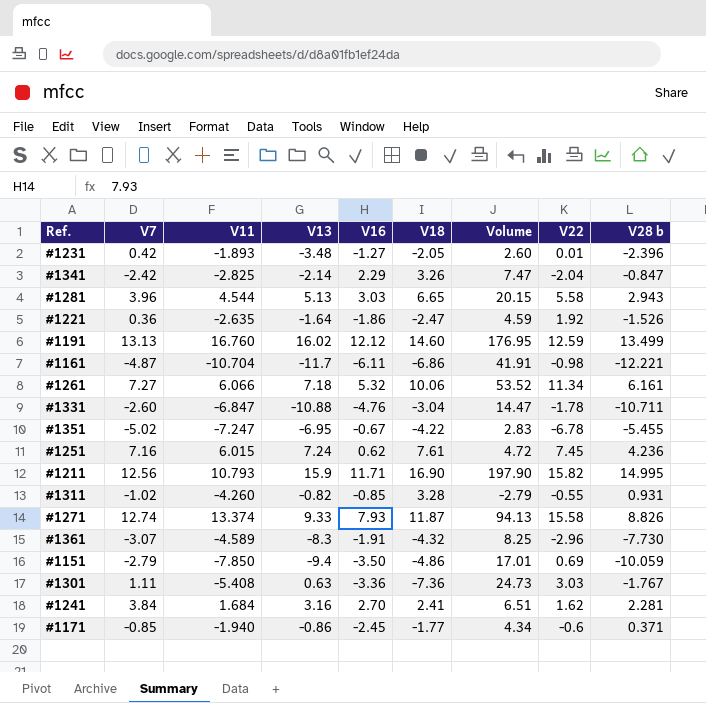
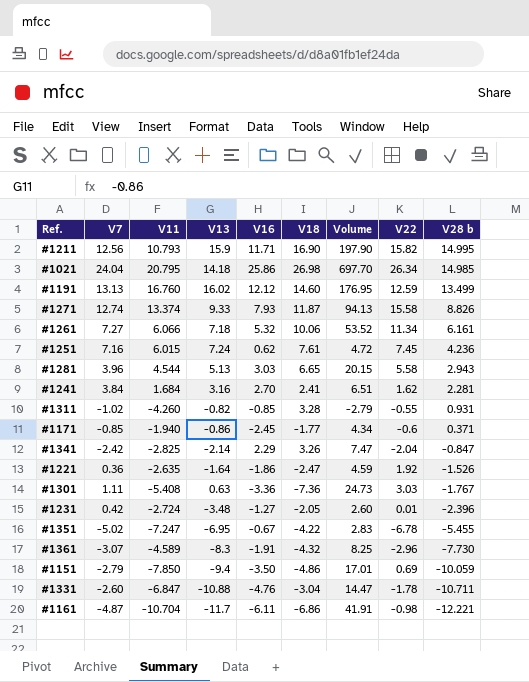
row order: none -> V28 b descending
row #1021: none -> 24.04 | 20.795 | 14.18 | 25.86 | 26.98 | 697.70 | 26.34 | 14.985
#1231 | V11: -1.893 -> -2.724

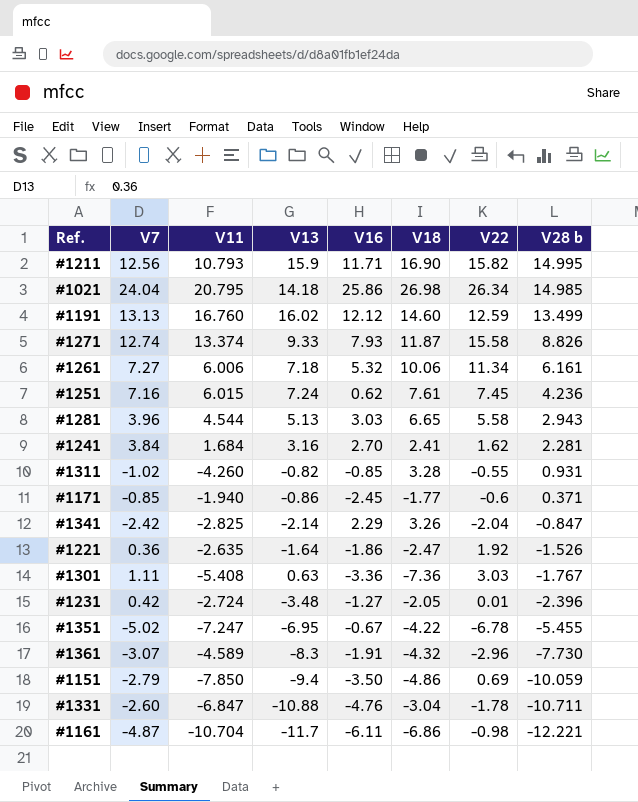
column Volume | formula: [V16] * [V18] -> none
#1261 | V11: 6.066 -> 6.006

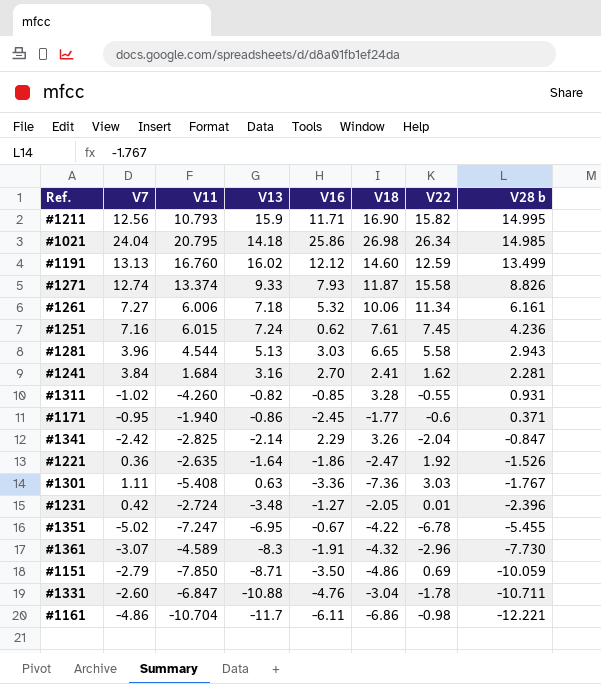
#1171 | V7: -0.85 -> -0.95
#1151 | V13: -9.4 -> -8.71
#1161 | V7: -4.87 -> -4.86

